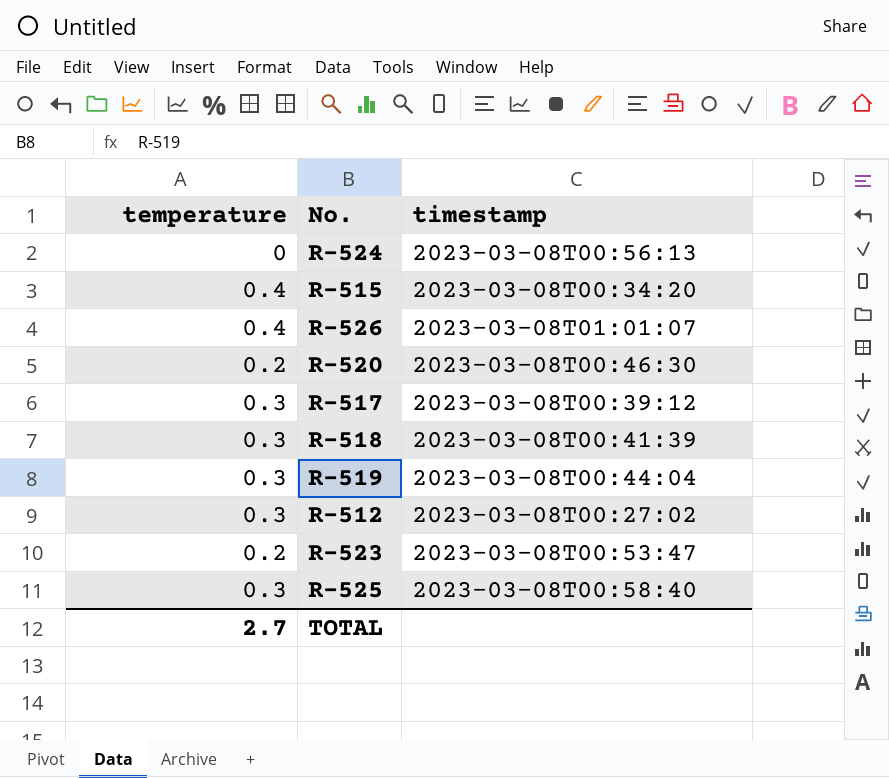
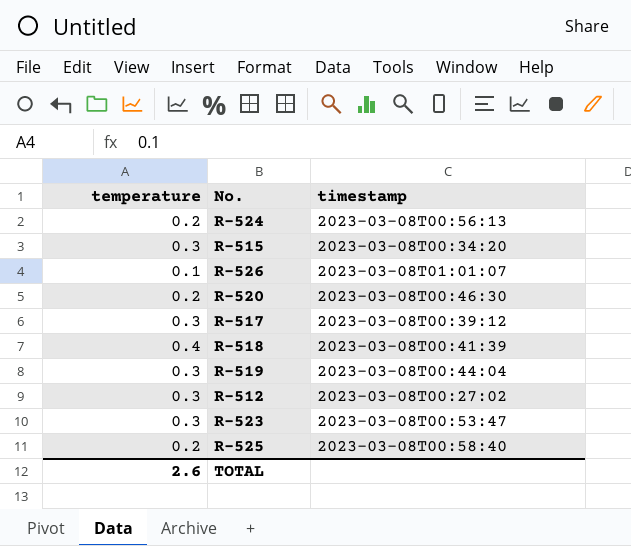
R-524 | temperature: 0 -> 0.2
R-515 | temperature: 0.4 -> 0.3
R-526 | temperature: 0.4 -> 0.1
R-518 | temperature: 0.3 -> 0.4
R-523 | temperature: 0.2 -> 0.3
R-525 | temperature: 0.3 -> 0.2
TOTAL | temperature: 2.7 -> 2.6

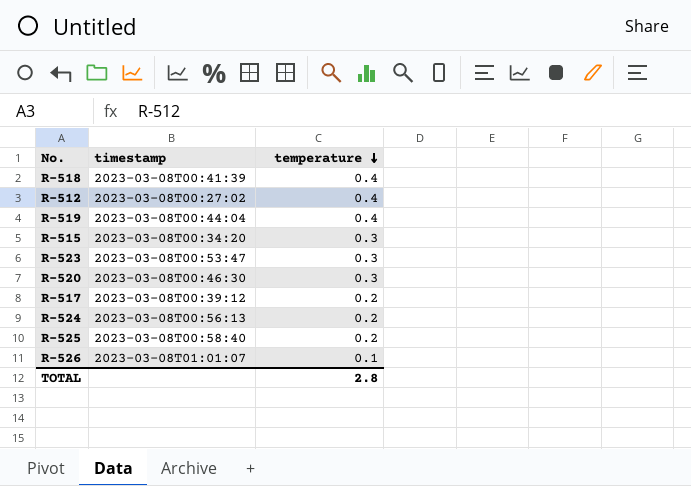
row order: none -> temperature descending
column temperature | position: 1 -> 3
R-512 | temperature: 0.3 -> 0.4
R-519 | temperature: 0.3 -> 0.4
R-520 | temperature: 0.2 -> 0.3
R-517 | temperature: 0.3 -> 0.2
TOTAL | temperature: 2.6 -> 2.8

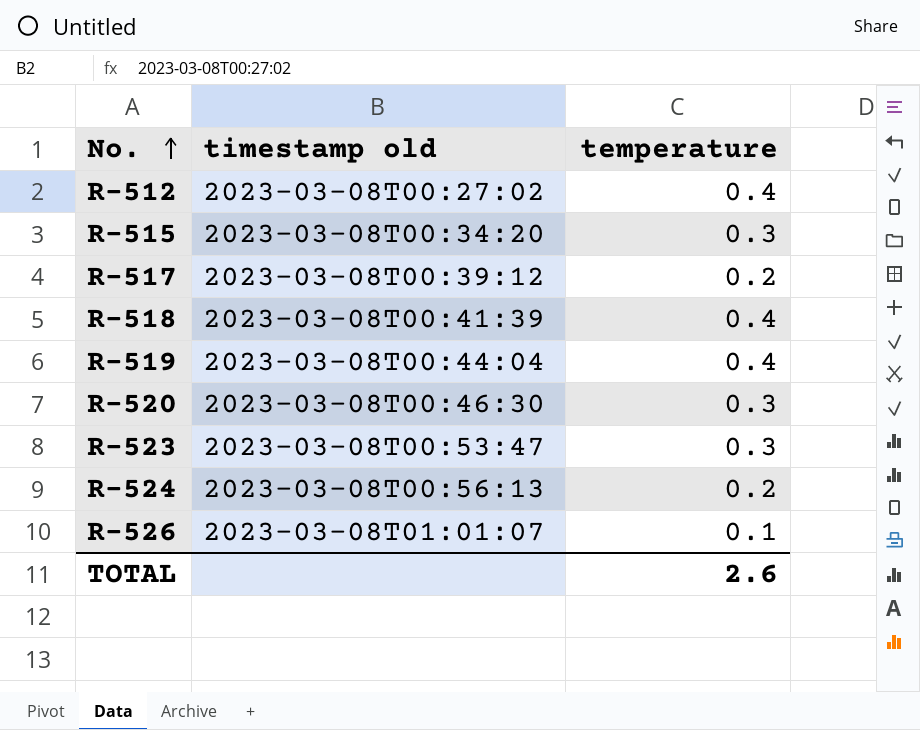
row order: temperature descending -> No. ascending
column name: timestamp -> timestamp old
row R-525: 2023-03-08T00:58:40 | 0.2 -> none
TOTAL | temperature: 2.8 -> 2.6

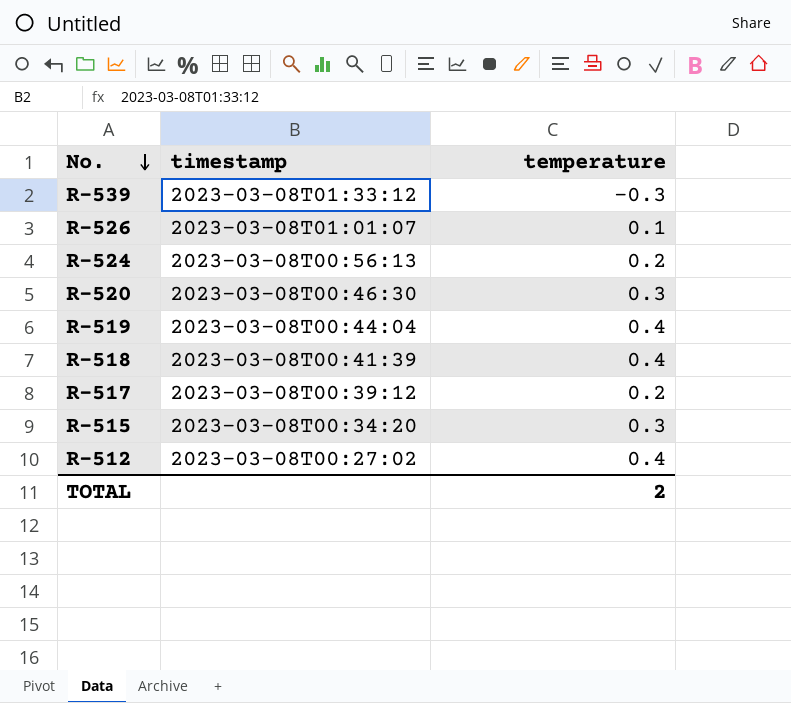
row order: No. ascending -> No. descending
column name: timestamp old -> timestamp
row R-523: 2023-03-08T00:53:47 | 0.3 -> none
row R-539: none -> 2023-03-08T01:33:12 | -0.3
TOTAL | temperature: 2.6 -> 2

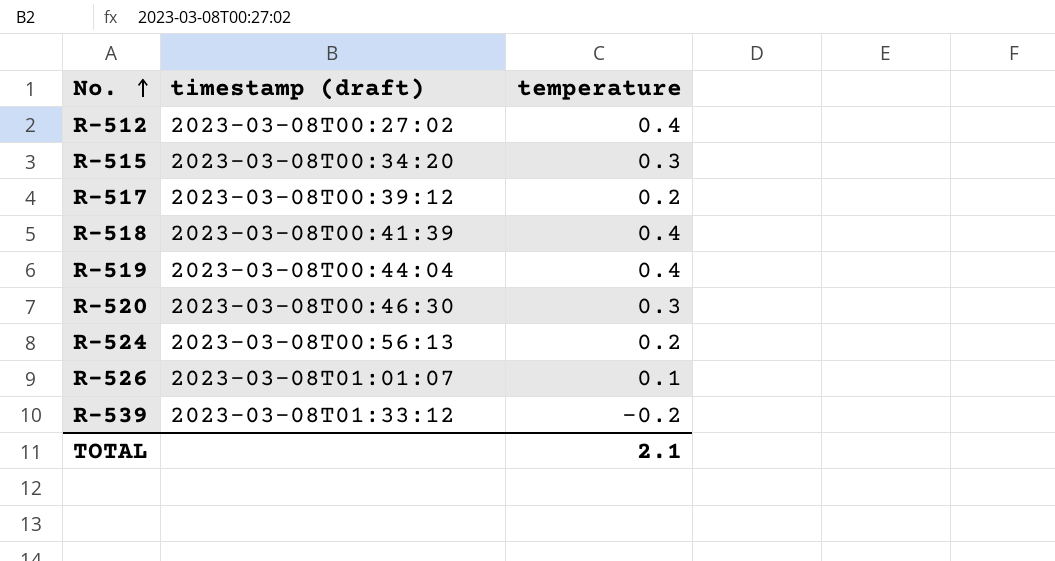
row order: No. descending -> No. ascending
column name: timestamp -> timestamp (draft)
R-539 | temperature: -0.3 -> -0.2
TOTAL | temperature: 2 -> 2.1

